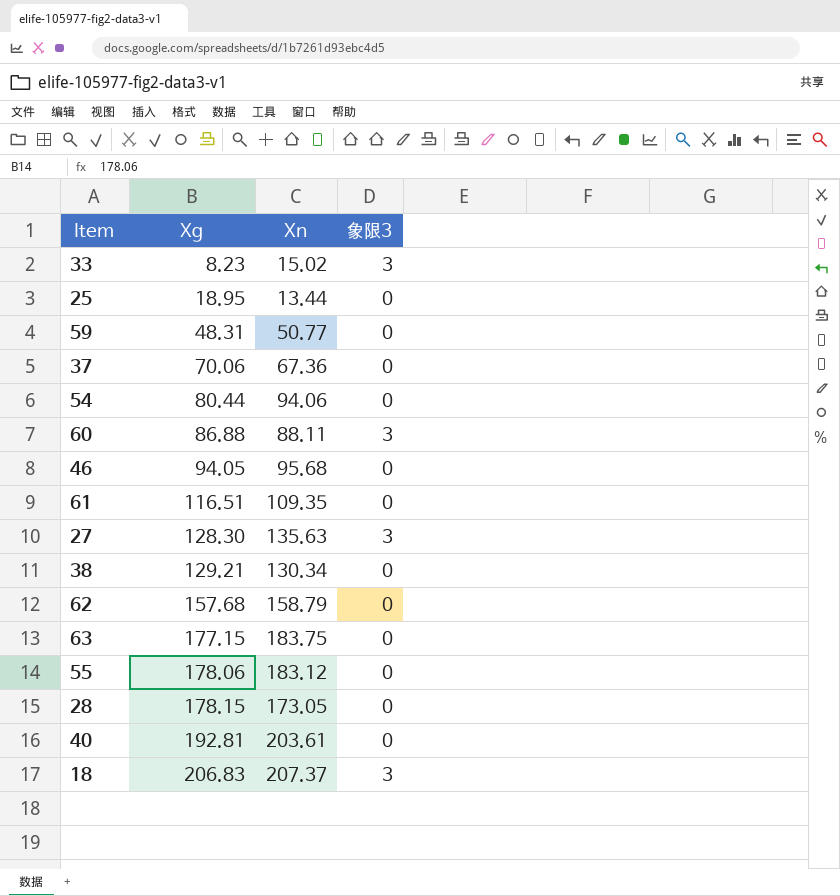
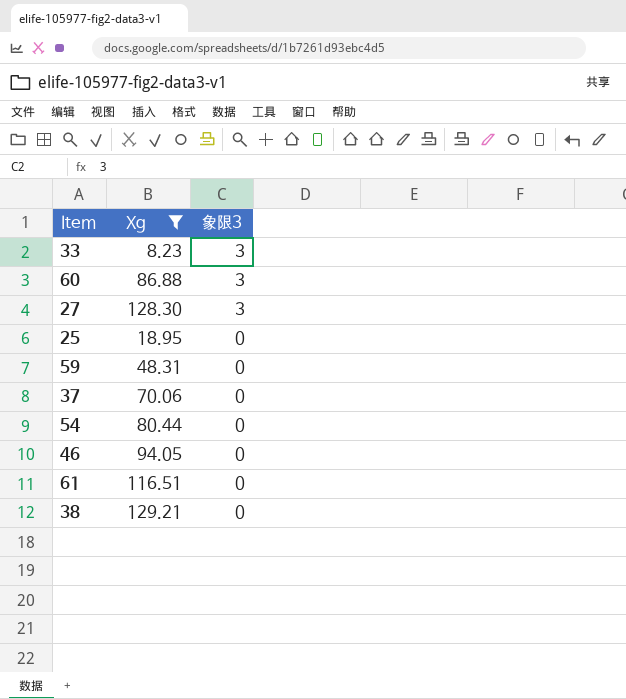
filter: none -> Xg <= 129.21
row order: Xg ascending -> 象限3 descending
column Xn | position: 3 -> none

